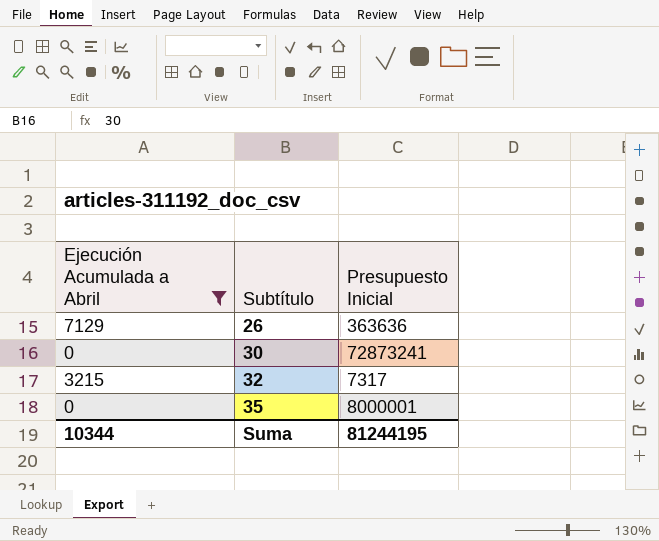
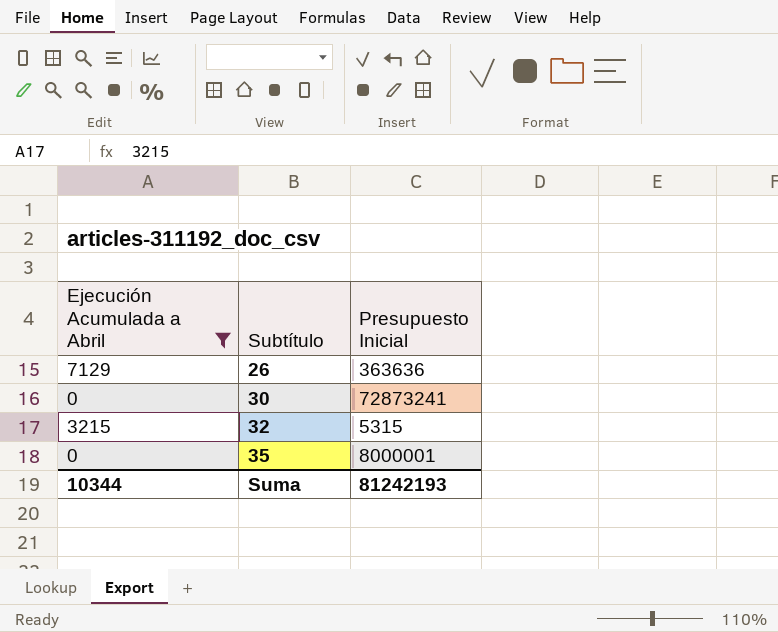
32 | Presupuesto Inicial: 7317 -> 5315
Suma | Presupuesto Inicial: 81244195 -> 81242193

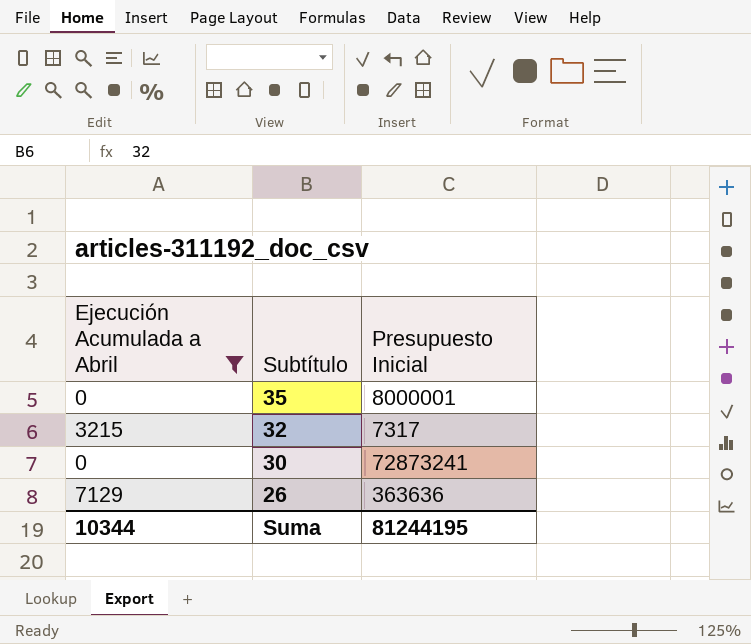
row order: Subtítulo ascending -> Subtítulo descending
32 | Presupuesto Inicial: 5315 -> 7317
Suma | Presupuesto Inicial: 81242193 -> 81244195

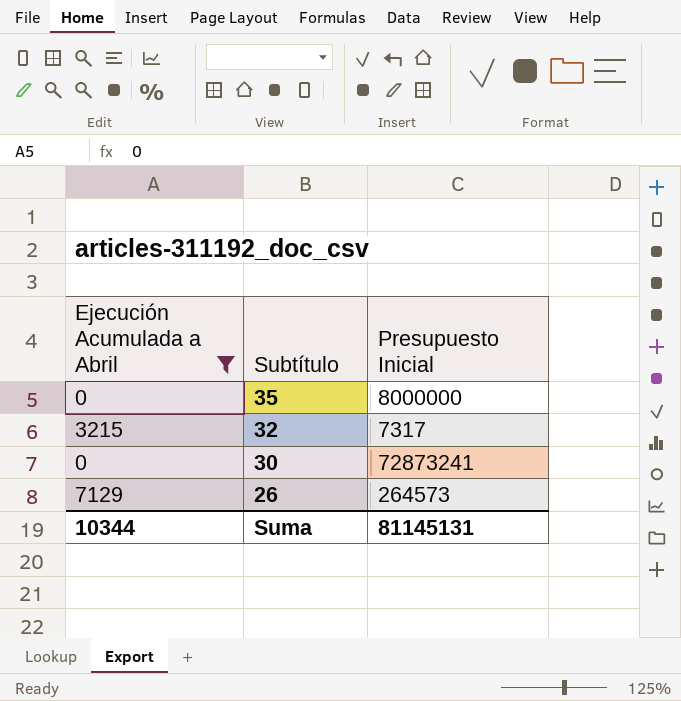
35 | Presupuesto Inicial: 8000001 -> 8000000
26 | Presupuesto Inicial: 363636 -> 264573
Suma | Presupuesto Inicial: 81244195 -> 81145131

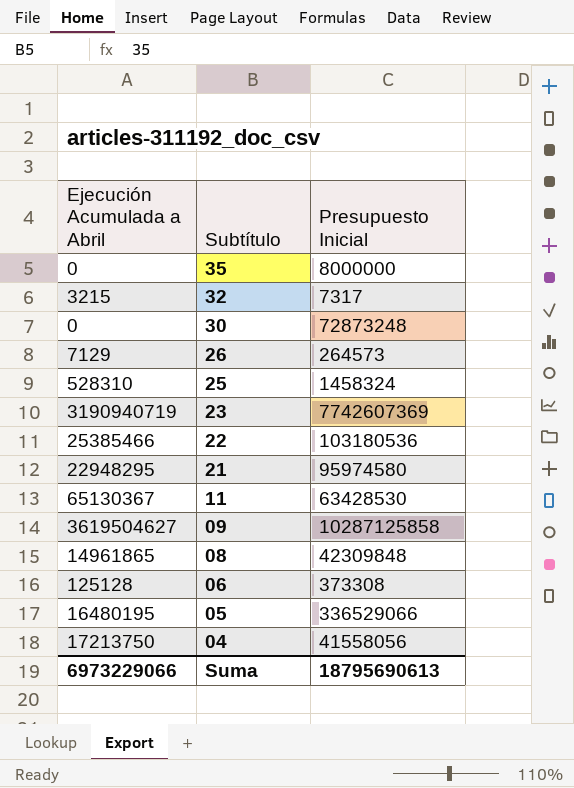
filter: Ejecución Acumulada a Abril <= 7129 -> none
30 | Presupuesto Inicial: 72873241 -> 72873248
Suma | Ejecución Acumulada a Abril: 10344 -> 6973229066
Suma | Presupuesto Inicial: 81145131 -> 18795690613

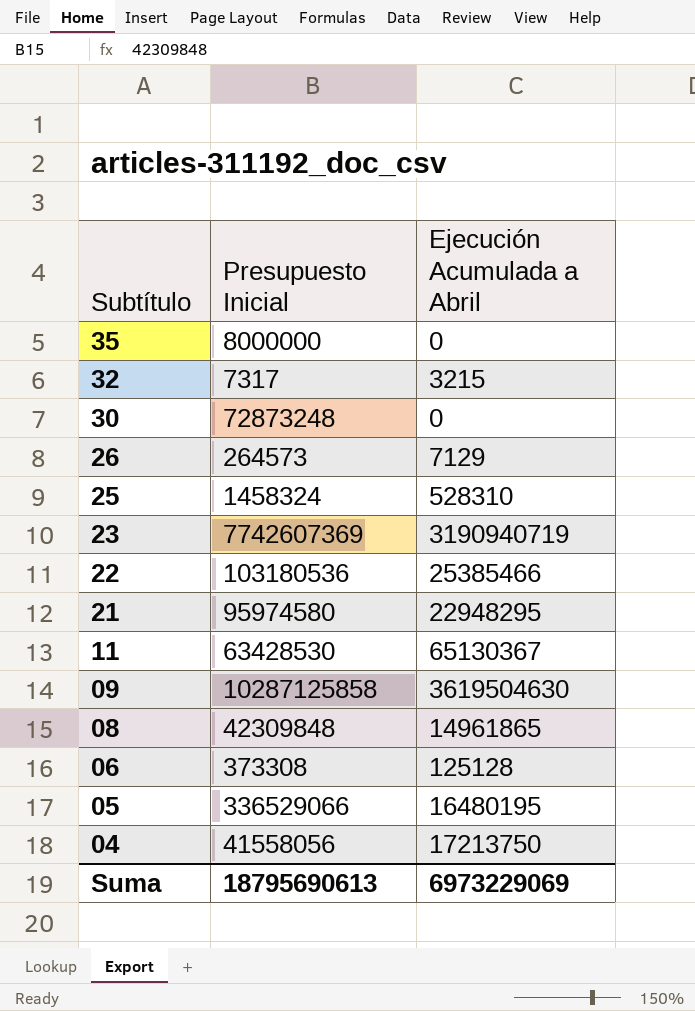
column Ejecución Acumulada a Abril | position: 1 -> 3
09 | Ejecución Acumulada a Abril: 3619504627 -> 3619504630
Suma | Ejecución Acumulada a Abril: 6973229066 -> 6973229069

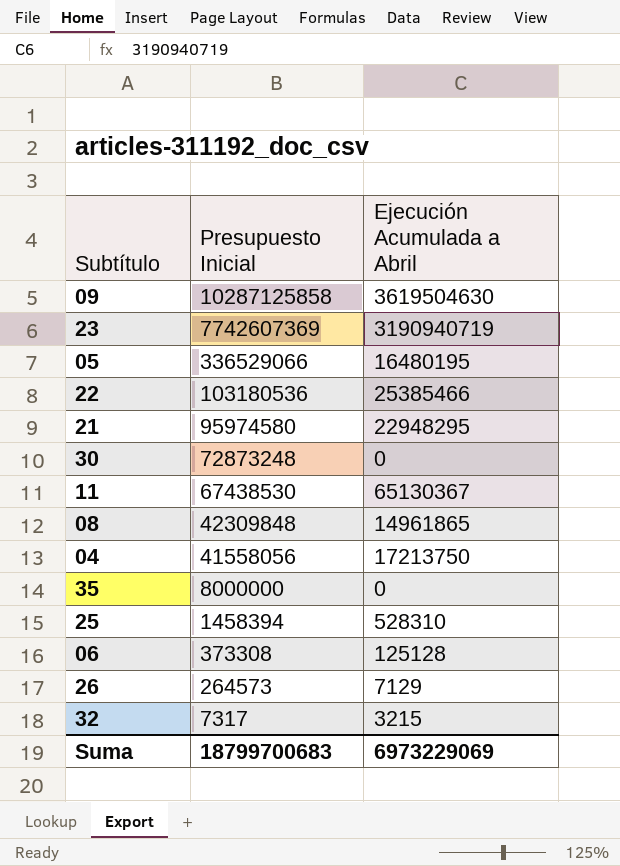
row order: Subtítulo descending -> Presupuesto Inicial descending
11 | Presupuesto Inicial: 63428530 -> 67438530
25 | Presupuesto Inicial: 1458324 -> 1458394
Suma | Presupuesto Inicial: 18795690613 -> 18799700683

